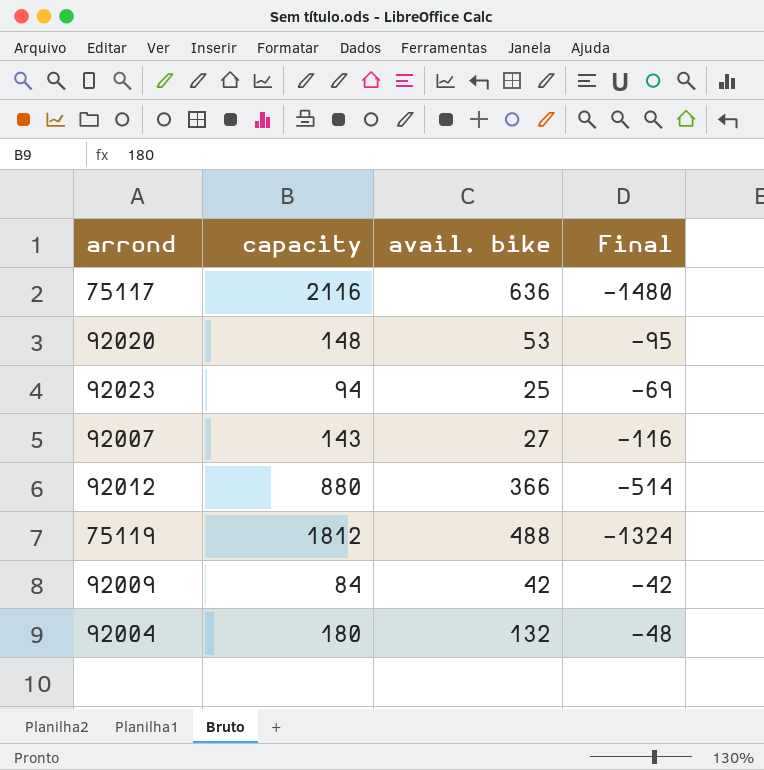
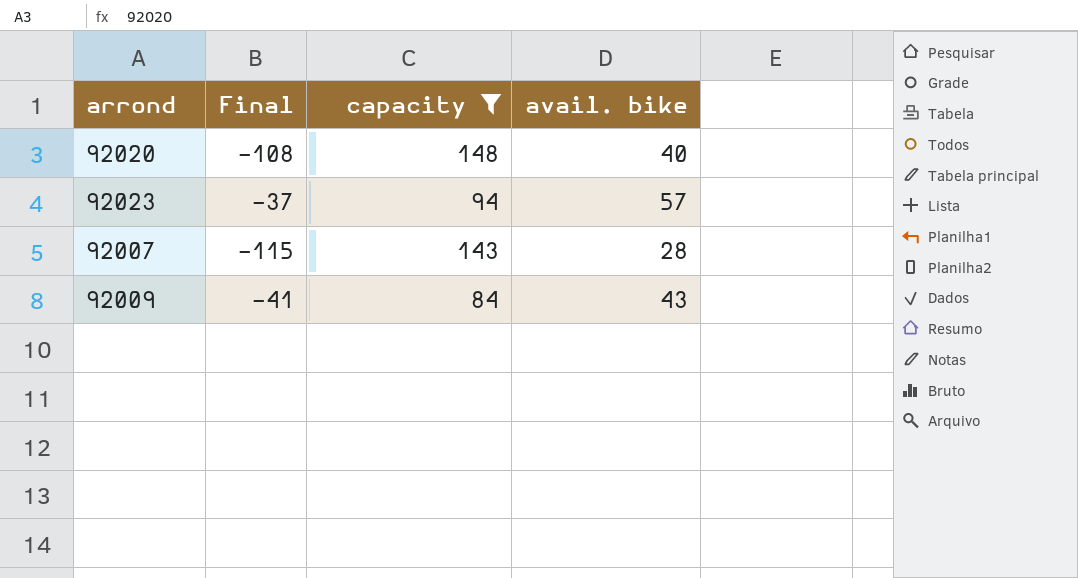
filter: none -> capacity <= 148
column Final | position: 4 -> 2
92020 | Final: -95 -> -108
92020 | avail. bike: 53 -> 40
92023 | Final: -69 -> -37
92023 | avail. bike: 25 -> 57
92007 | Final: -116 -> -115
92007 | avail. bike: 27 -> 28
92009 | Final: -42 -> -41
92009 | avail. bike: 42 -> 43

